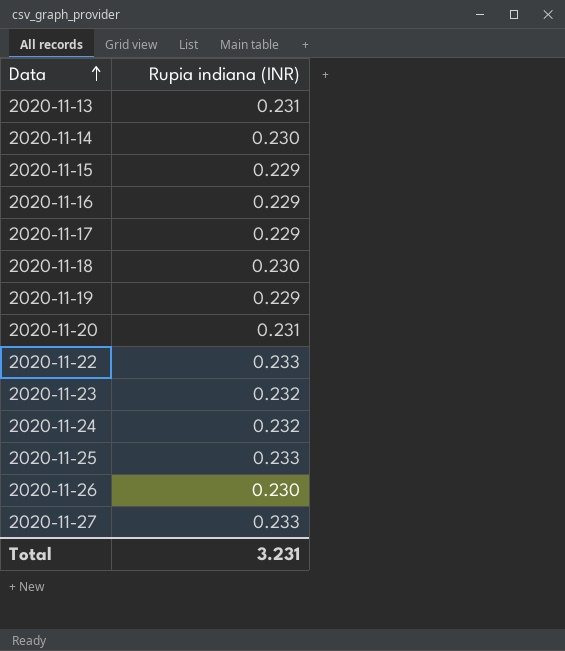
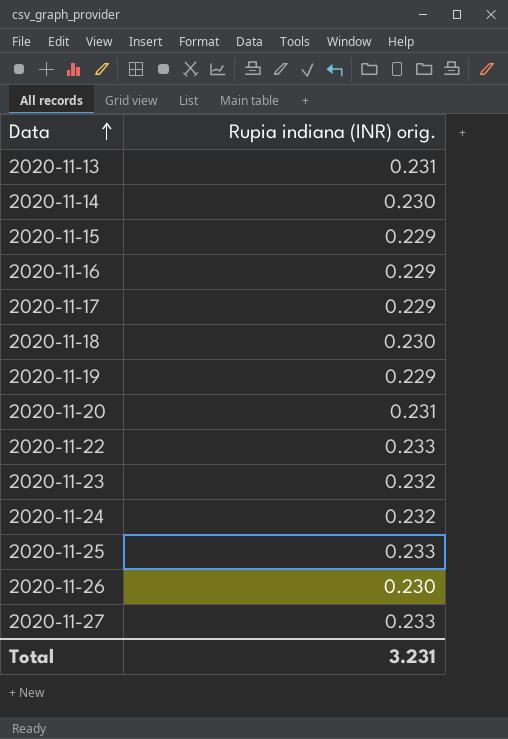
column name: Rupia indiana (INR) -> Rupia indiana (INR) orig.

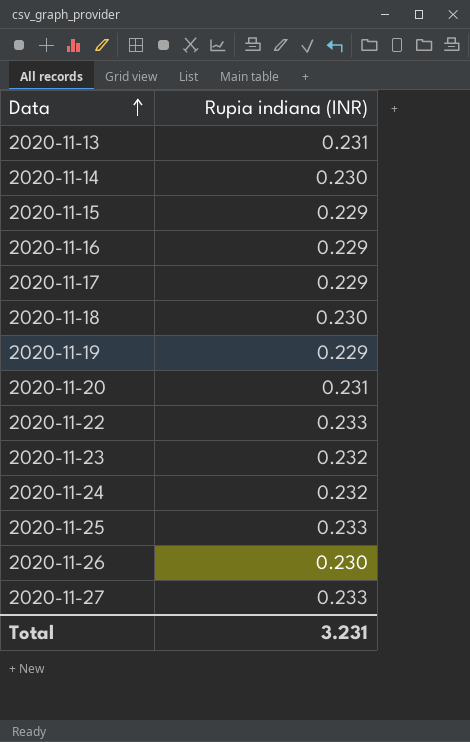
column name: Rupia indiana (INR) orig. -> Rupia indiana (INR)

